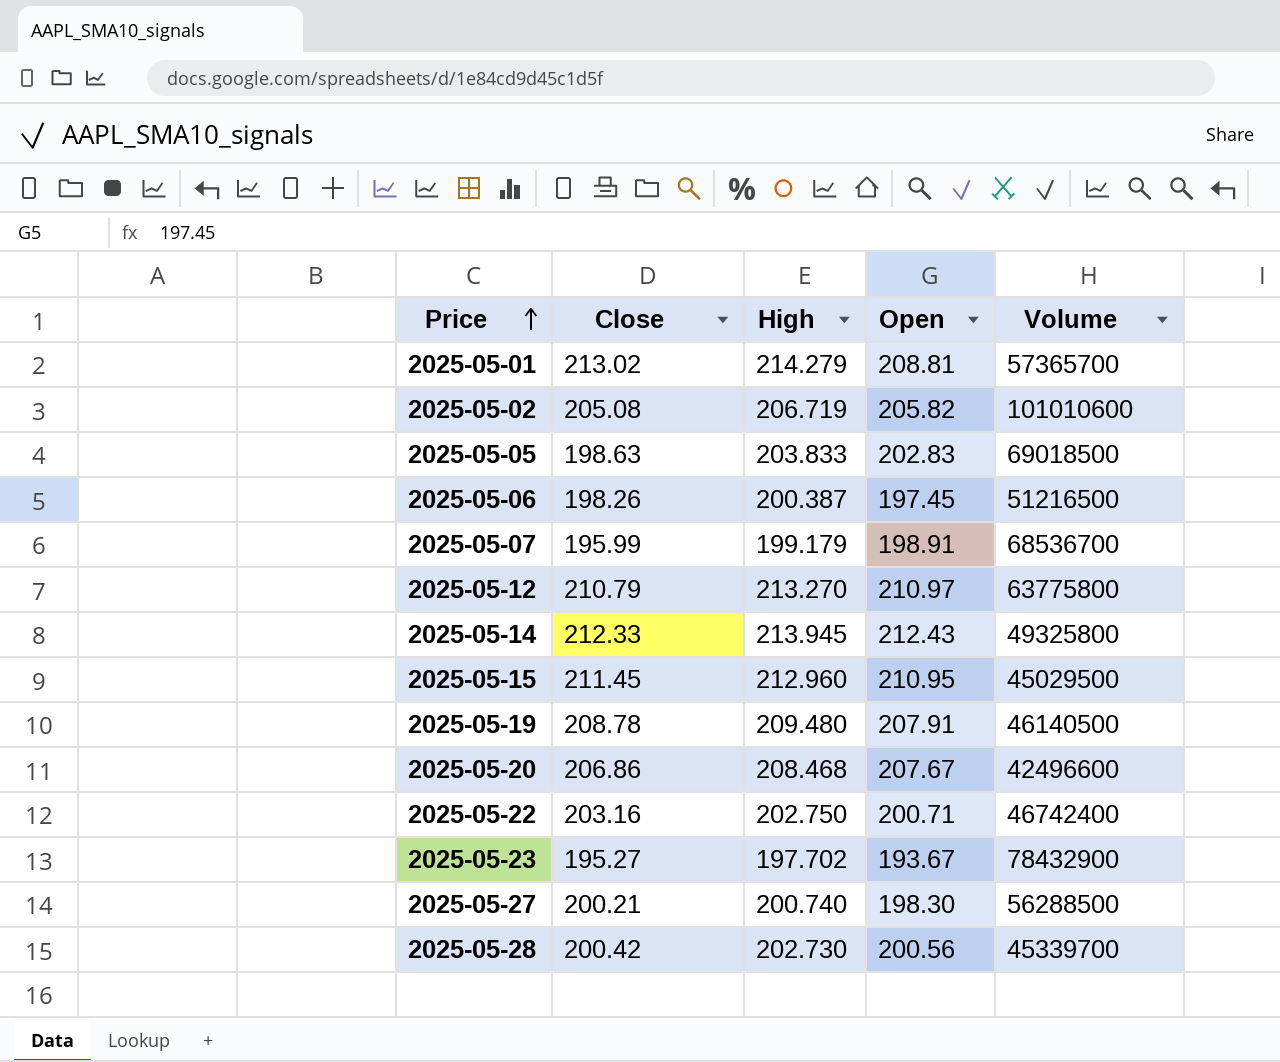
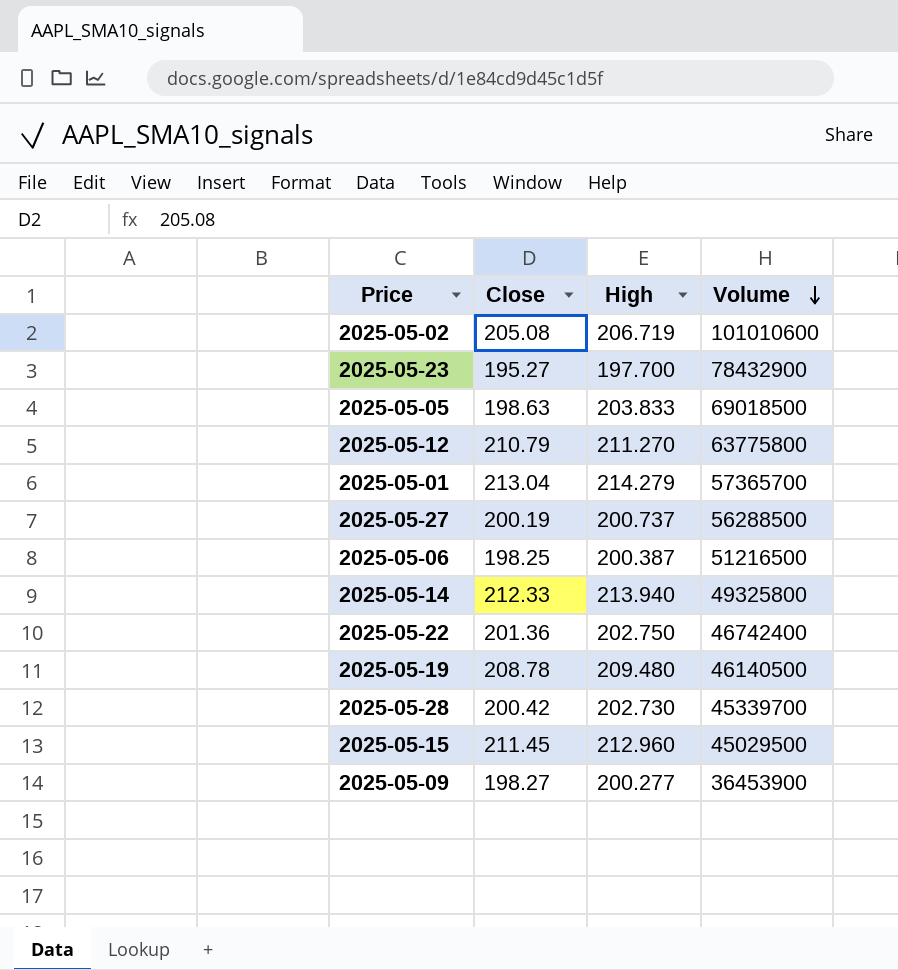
row order: Price ascending -> Volume descending
column Open | position: 4 -> none
row 2025-05-07: 195.99 | 199.179 | 198.91 | 68536700 -> none
row 2025-05-20: 206.86 | 208.468 | 207.67 | 42496600 -> none
2025-05-23 | High: 197.702 -> 197.700
2025-05-12 | High: 213.270 -> 211.270
2025-05-01 | Close: 213.02 -> 213.04
2025-05-27 | Close: 200.21 -> 200.19
2025-05-27 | High: 200.740 -> 200.737
2025-05-06 | Close: 198.26 -> 198.25
2025-05-14 | High: 213.945 -> 213.940
2025-05-22 | Close: 203.16 -> 201.36
row 2025-05-09: none -> 198.27 | 200.277 | 36453900

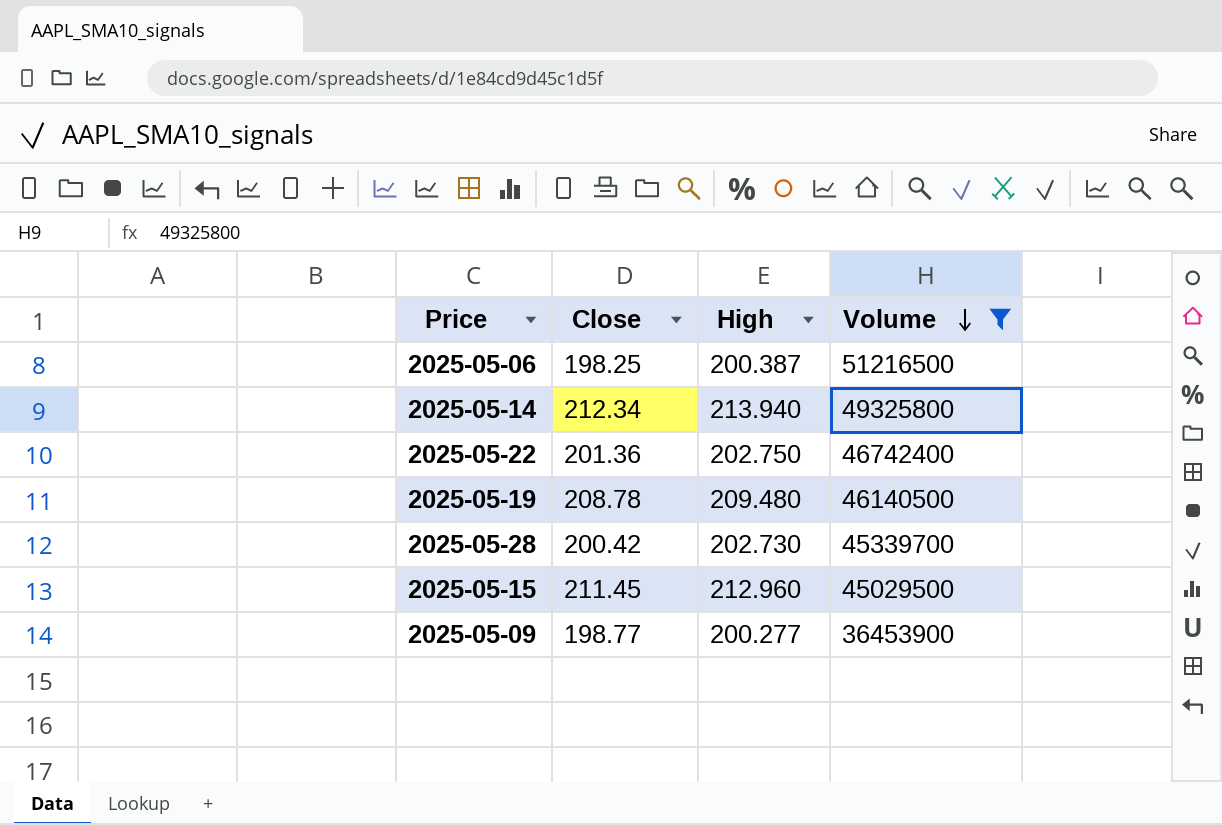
filter: none -> Volume <= 51216500
2025-05-14 | Close: 212.33 -> 212.34
2025-05-09 | Close: 198.27 -> 198.77

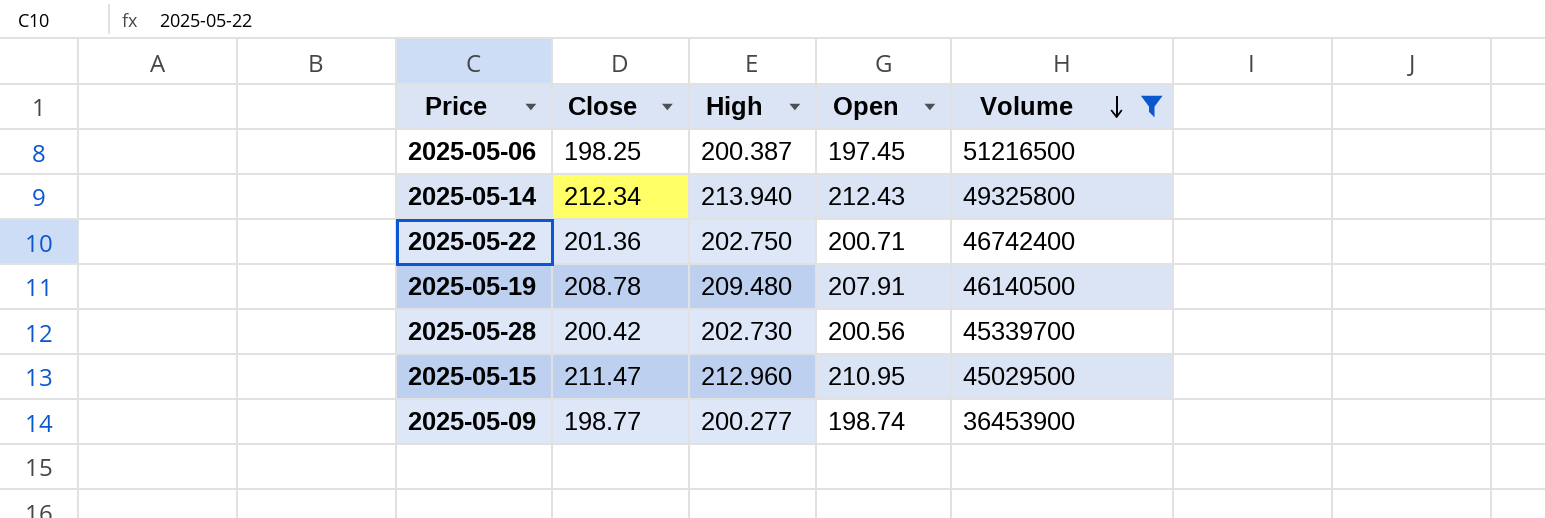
column Open | position: none -> 4
2025-05-15 | Close: 211.45 -> 211.47

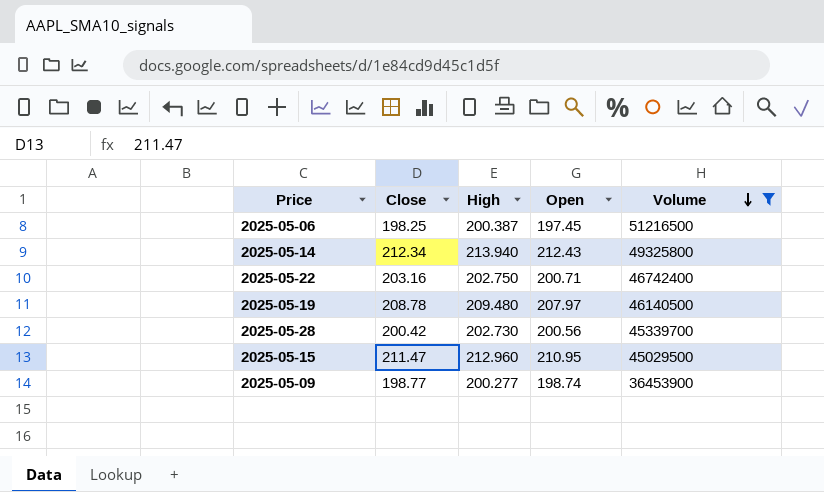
2025-05-22 | Close: 201.36 -> 203.16
2025-05-19 | Open: 207.91 -> 207.97

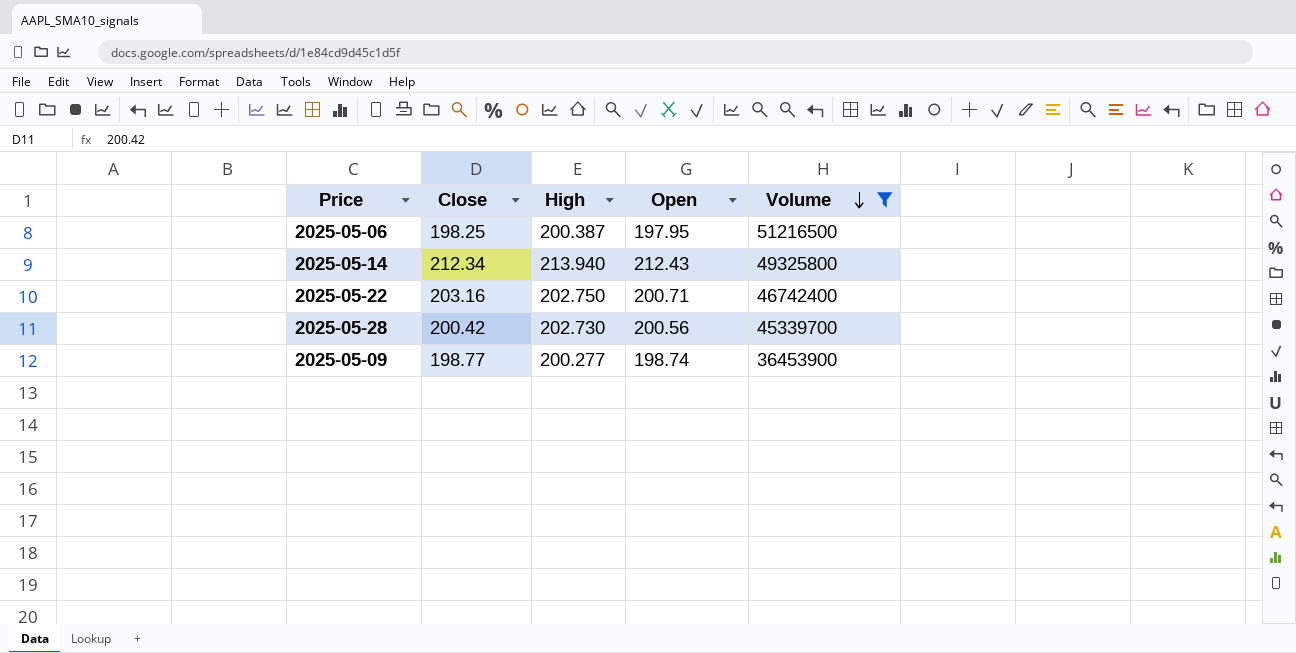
row 2025-05-19: 208.78 | 209.480 | 207.97 | 46140500 -> none
row 2025-05-15: 211.47 | 212.960 | 210.95 | 45029500 -> none
2025-05-06 | Open: 197.45 -> 197.95

